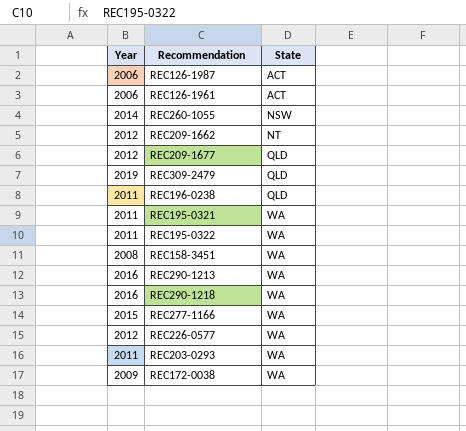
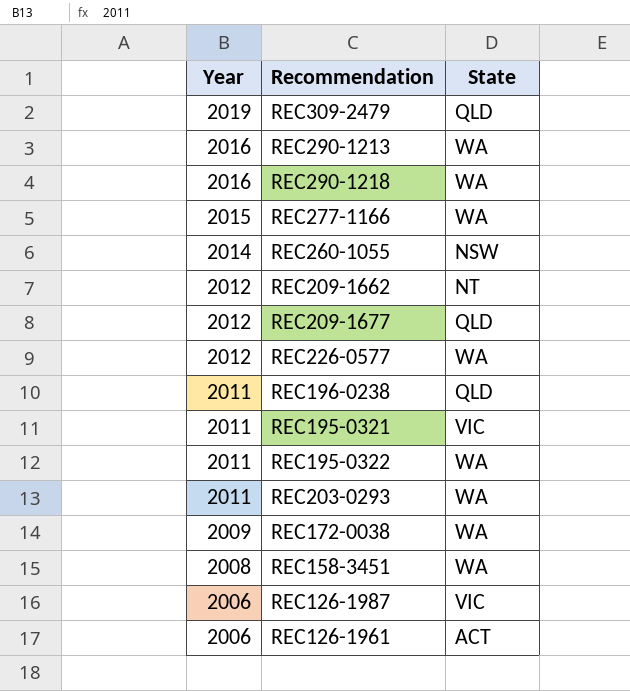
row order: State ascending -> Year descending
REC195-0321 | State: WA -> VIC
REC126-1987 | State: ACT -> VIC

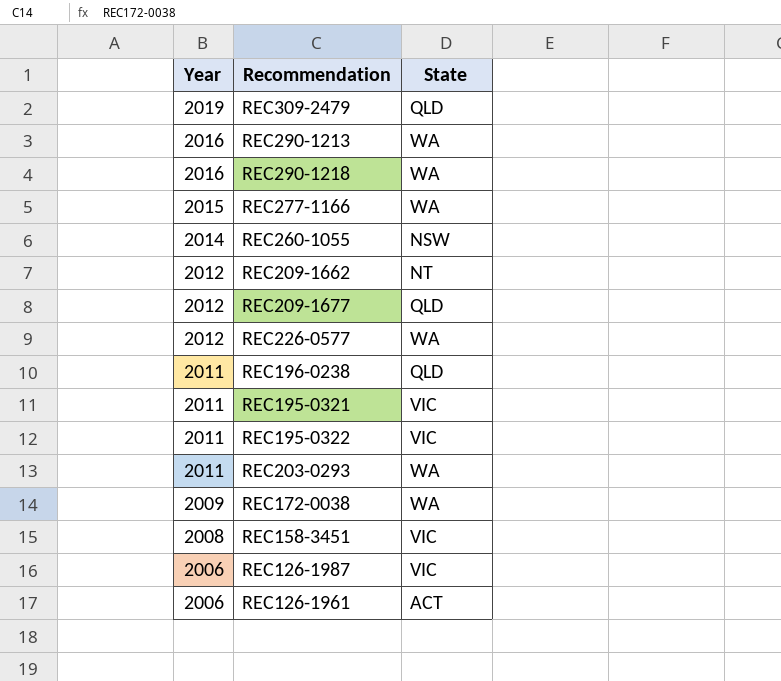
REC195-0322 | State: WA -> VIC
REC158-3451 | State: WA -> VIC

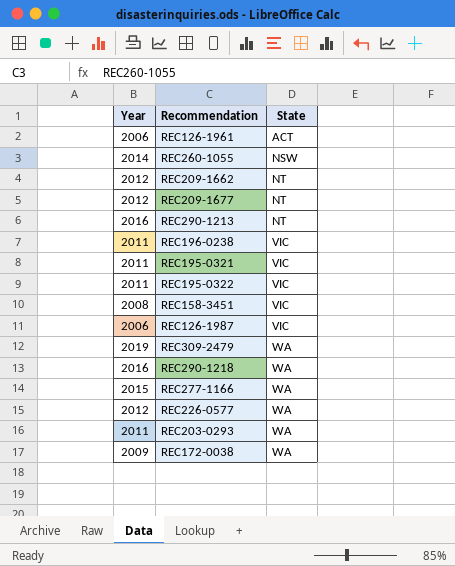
row order: Year descending -> State ascending
REC209-1677 | State: QLD -> NT
REC290-1213 | State: WA -> NT
REC196-0238 | State: QLD -> VIC
REC309-2479 | State: QLD -> WA

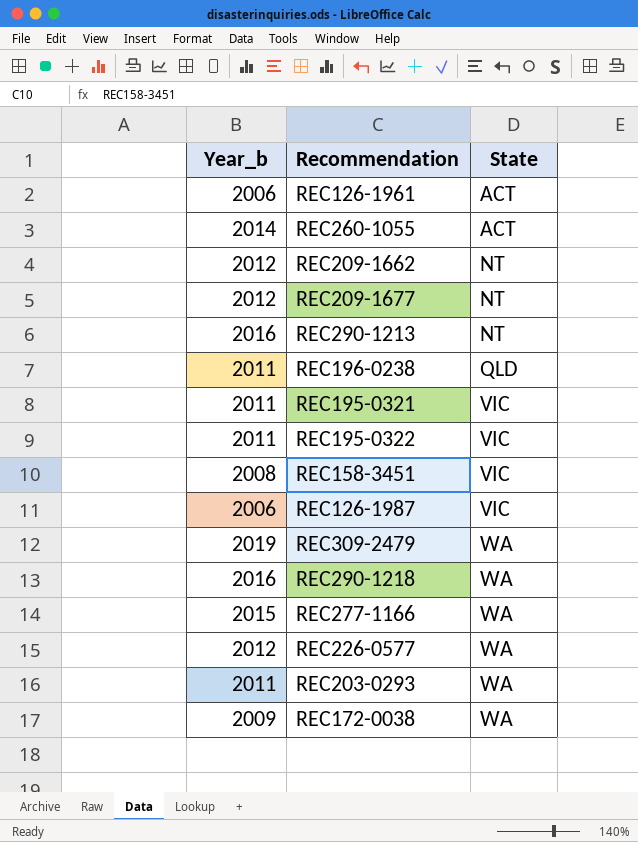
column name: Year -> Year_b
REC260-1055 | State: NSW -> ACT
REC196-0238 | State: VIC -> QLD

